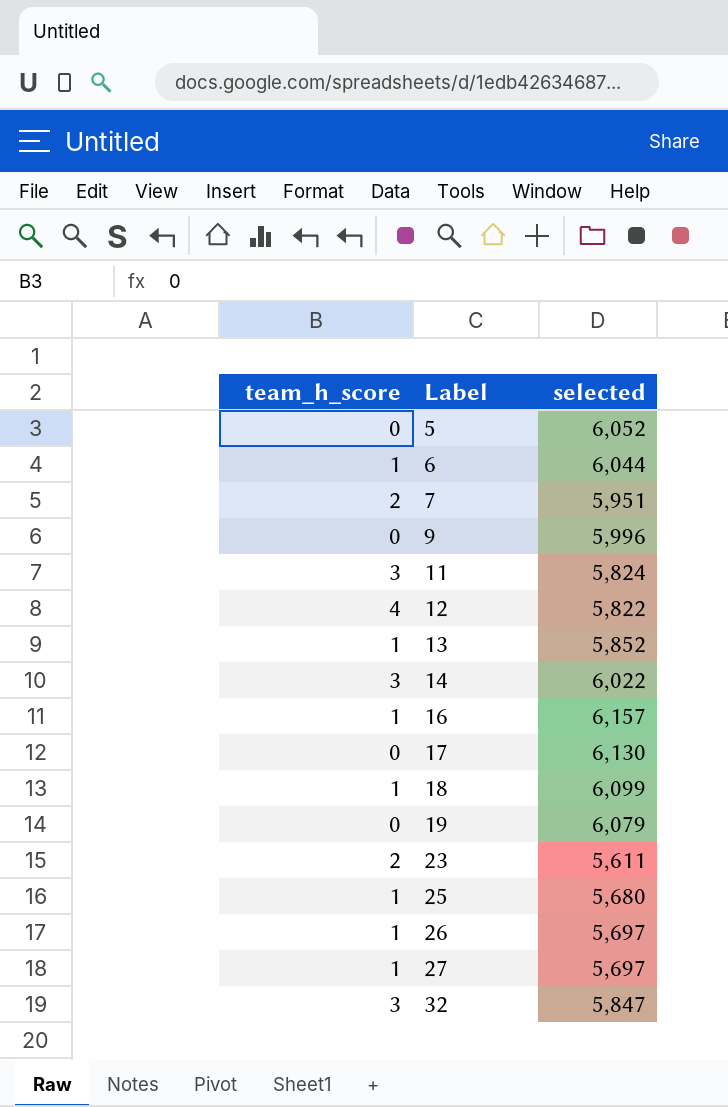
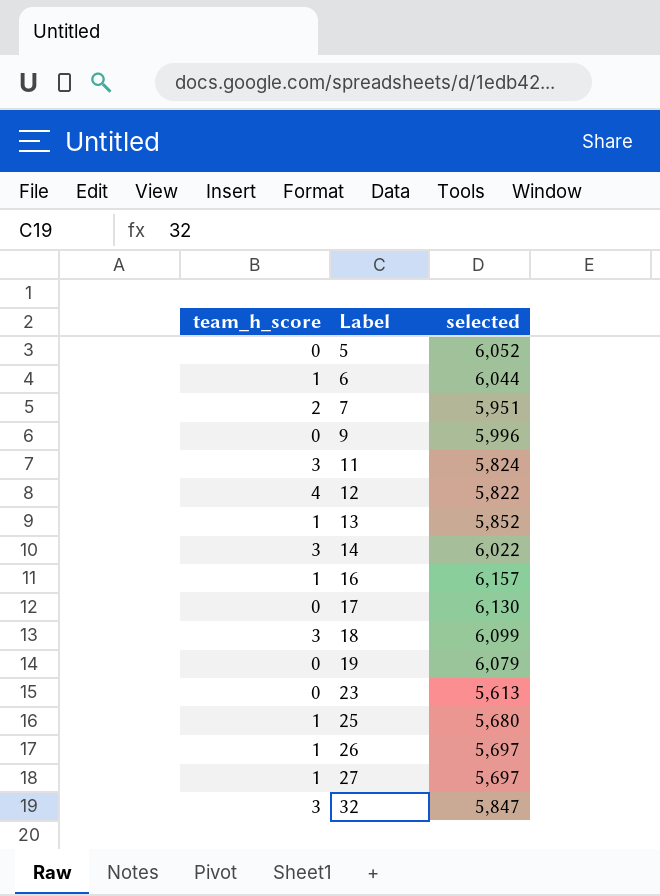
18 | team_h_score: 1 -> 3
23 | team_h_score: 2 -> 0
23 | selected: 5,611 -> 5,613

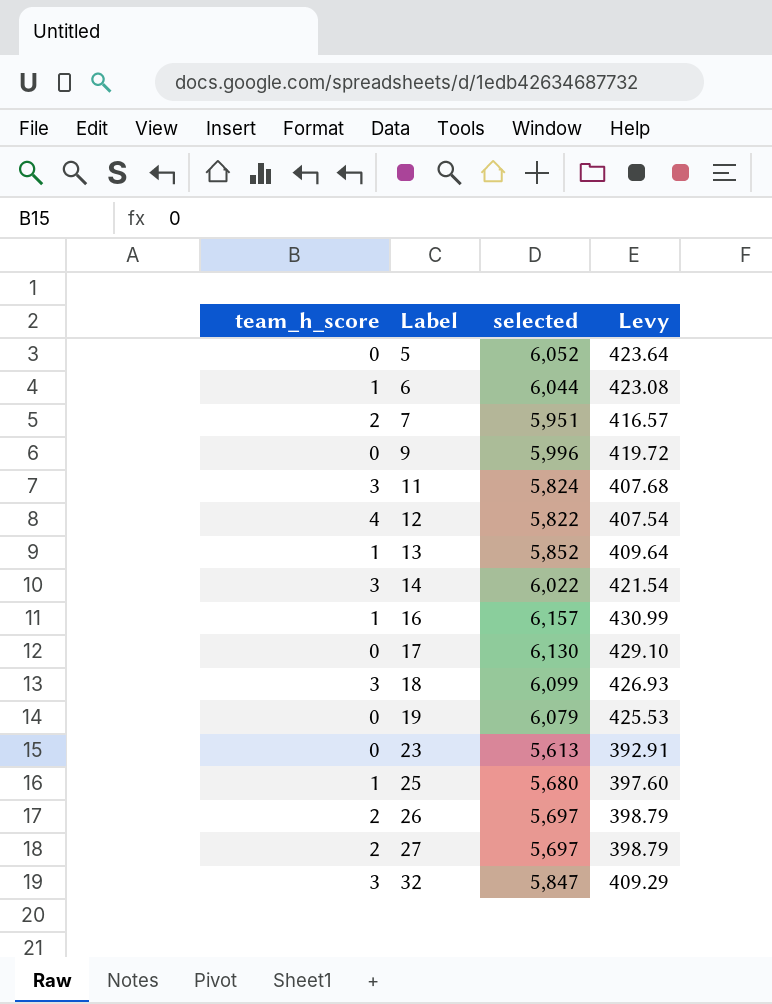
column Levy | formula: none -> [selected] * 0.07
26 | team_h_score: 1 -> 2
27 | team_h_score: 1 -> 2

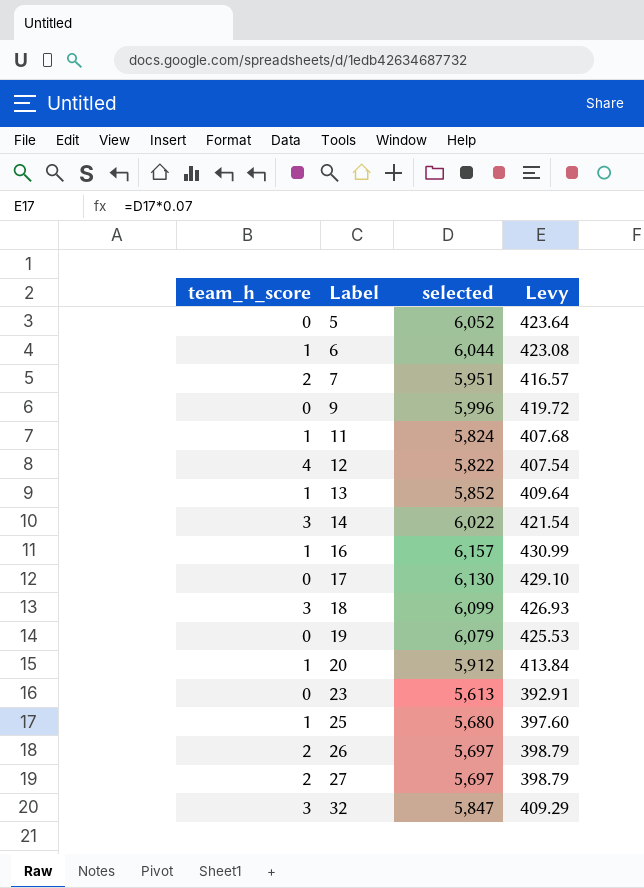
11 | team_h_score: 3 -> 1
row 20: none -> 1 | 5,912 | 413.84

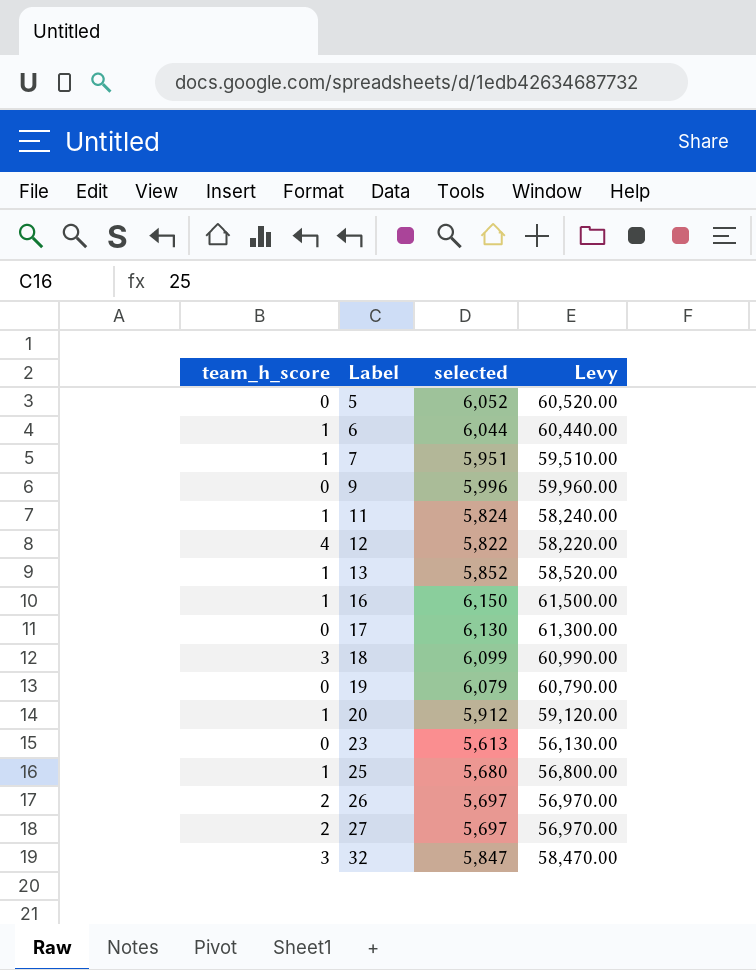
column Levy | formula: [selected] * 0.07 -> [selected] * 10
row 14: 3 | 6,022 | 421.54 -> none
7 | team_h_score: 2 -> 1
16 | selected: 6,157 -> 6,150

